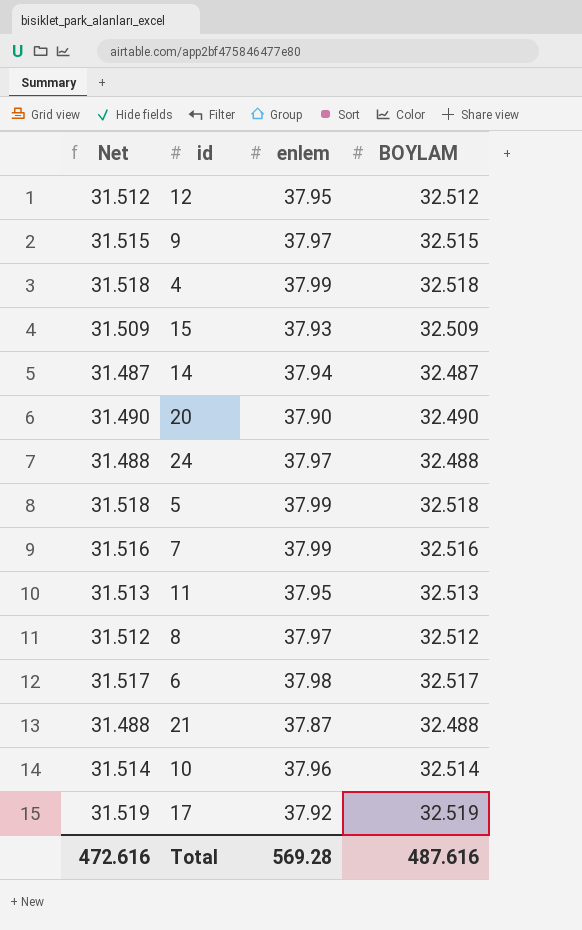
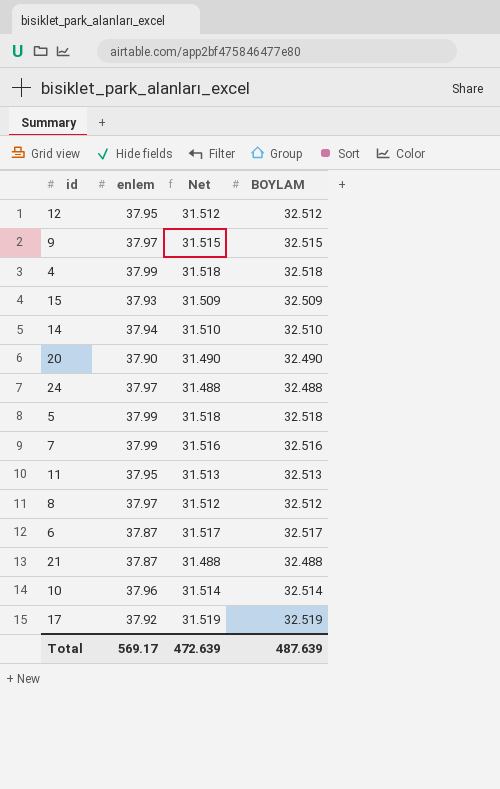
column Net | position: 1 -> 3
14 | Net: 31.487 -> 31.510
14 | BOYLAM: 32.487 -> 32.510
6 | enlem: 37.98 -> 37.87
Total | enlem: 569.28 -> 569.17
Total | Net: 472.616 -> 472.639
Total | BOYLAM: 487.616 -> 487.639

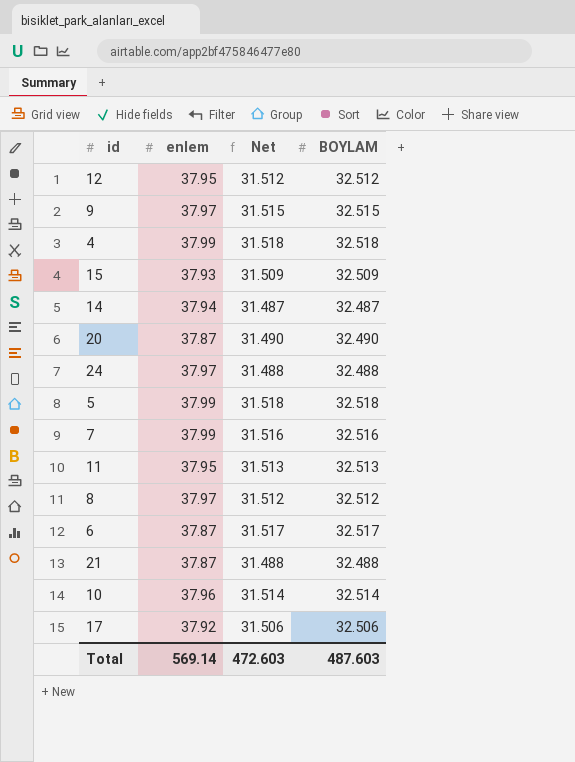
14 | Net: 31.510 -> 31.487
14 | BOYLAM: 32.510 -> 32.487
20 | enlem: 37.90 -> 37.87
17 | Net: 31.519 -> 31.506
17 | BOYLAM: 32.519 -> 32.506
Total | enlem: 569.17 -> 569.14
Total | Net: 472.639 -> 472.603
Total | BOYLAM: 487.639 -> 487.603

